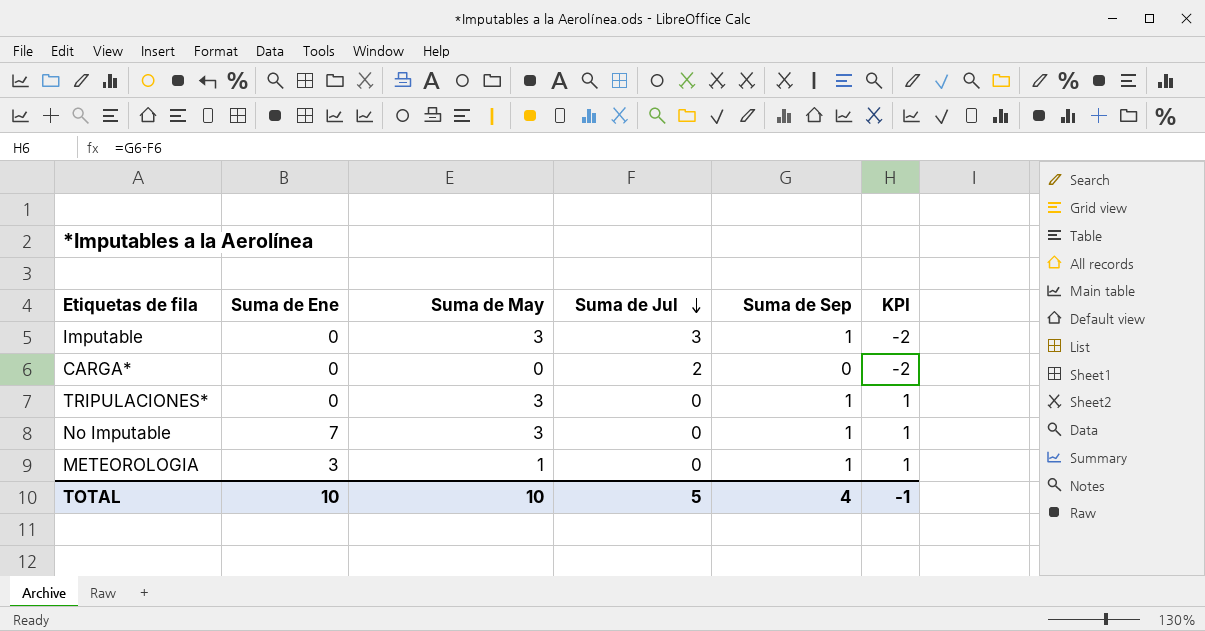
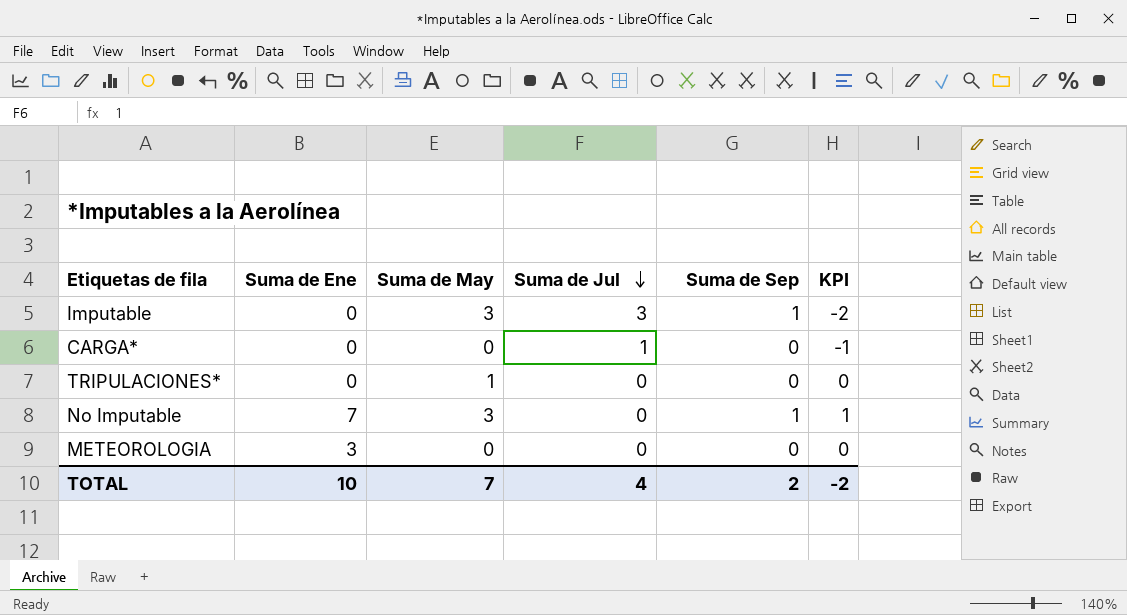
CARGA* | Suma de Jul: 2 -> 1
CARGA* | KPI: -2 -> -1
TRIPULACIONES* | Suma de May: 3 -> 1
TRIPULACIONES* | Suma de Sep: 1 -> 0
TRIPULACIONES* | KPI: 1 -> 0
METEOROLOGIA | Suma de May: 1 -> 0
METEOROLOGIA | Suma de Sep: 1 -> 0
METEOROLOGIA | KPI: 1 -> 0
TOTAL | Suma de May: 10 -> 7
TOTAL | Suma de Jul: 5 -> 4
TOTAL | Suma de Sep: 4 -> 2
TOTAL | KPI: -1 -> -2

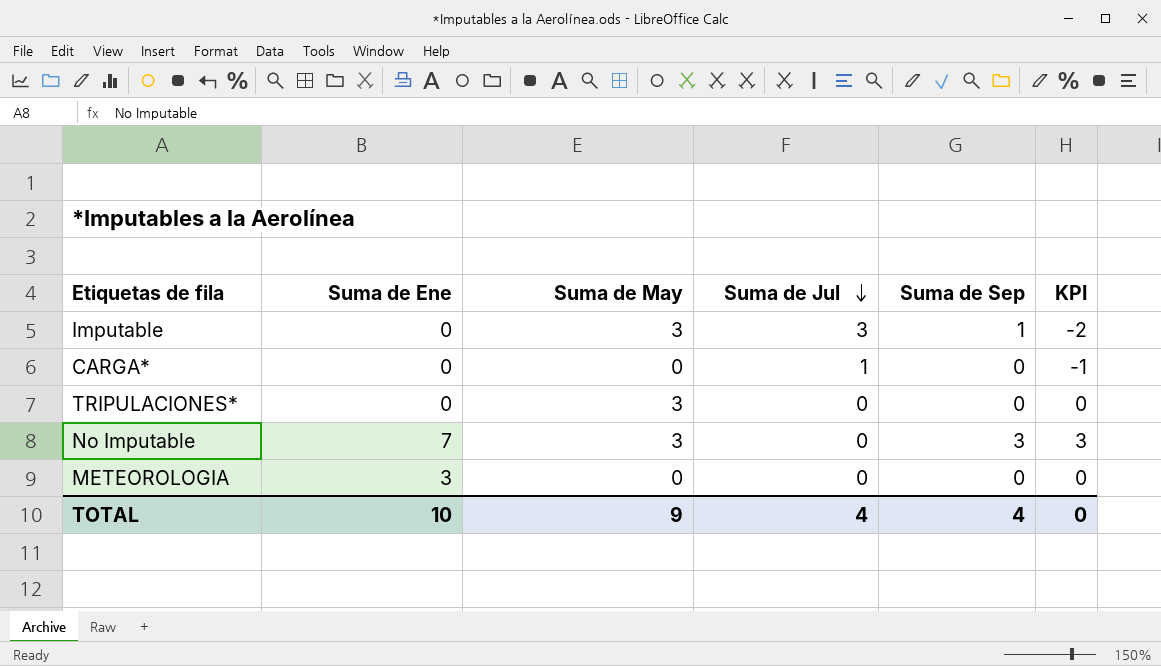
TRIPULACIONES* | Suma de May: 1 -> 3
No Imputable | Suma de Sep: 1 -> 3
No Imputable | KPI: 1 -> 3
TOTAL | Suma de May: 7 -> 9
TOTAL | Suma de Sep: 2 -> 4
TOTAL | KPI: -2 -> 0

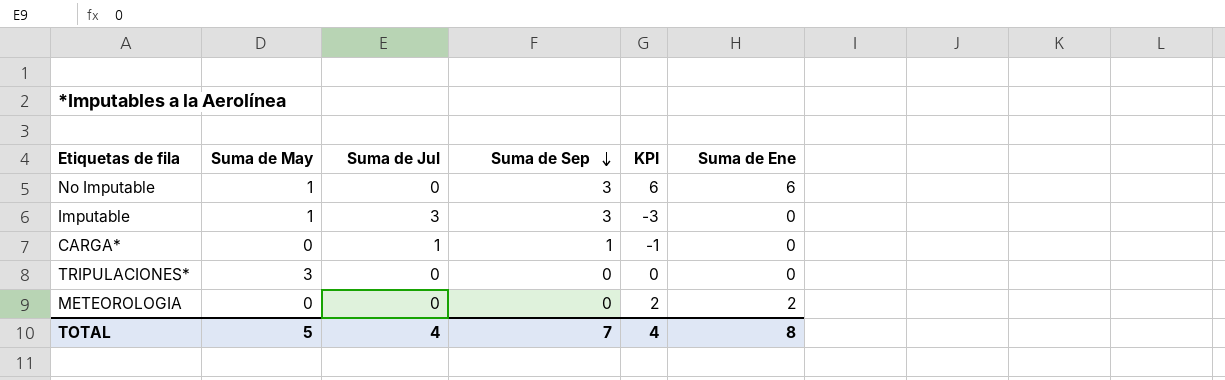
row order: Suma de Jul descending -> Suma de Sep descending
column KPI | formula: [Suma de Sep] - [Suma de Jul] -> [Suma de Ene] - [Suma de Jul]
column Suma de Ene | position: 2 -> 6
No Imputable | Suma de May: 3 -> 1
No Imputable | Suma de Ene: 7 -> 6
Imputable | Suma de May: 3 -> 1
Imputable | Suma de Sep: 1 -> 3
CARGA* | Suma de Sep: 0 -> 1
METEOROLOGIA | Suma de Ene: 3 -> 2
TOTAL | Suma de May: 9 -> 5
TOTAL | Suma de Sep: 4 -> 7
TOTAL | KPI: 0 -> 4
TOTAL | Suma de Ene: 10 -> 8

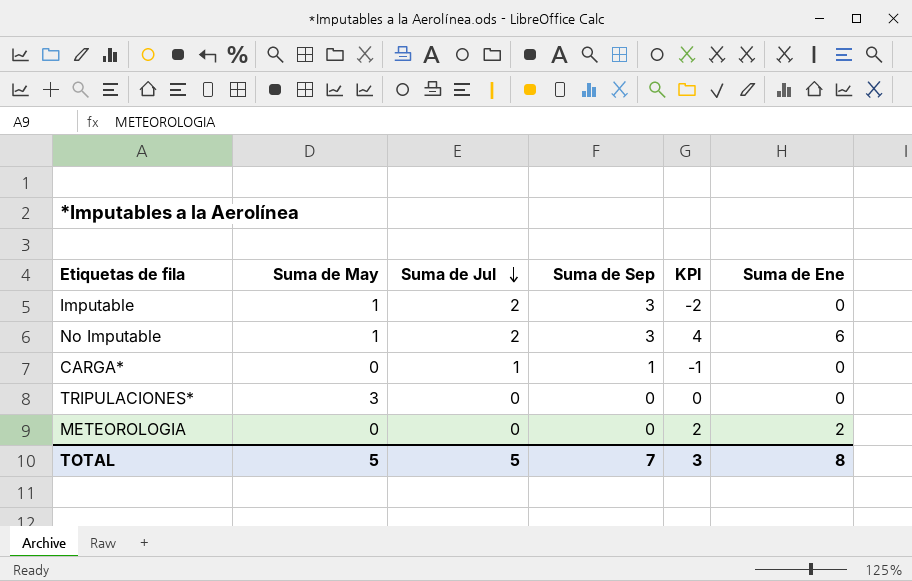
row order: Suma de Sep descending -> Suma de Jul descending
Imputable | Suma de Jul: 3 -> 2
Imputable | KPI: -3 -> -2
No Imputable | Suma de Jul: 0 -> 2
No Imputable | KPI: 6 -> 4
TOTAL | Suma de Jul: 4 -> 5
TOTAL | KPI: 4 -> 3

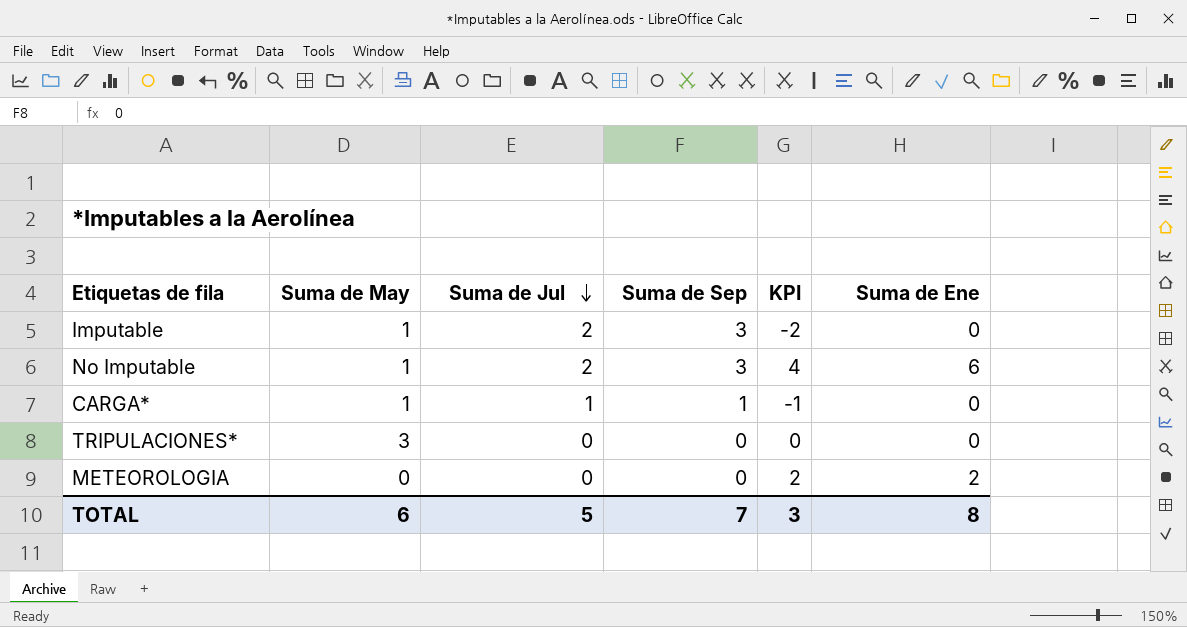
CARGA* | Suma de May: 0 -> 1
TOTAL | Suma de May: 5 -> 6

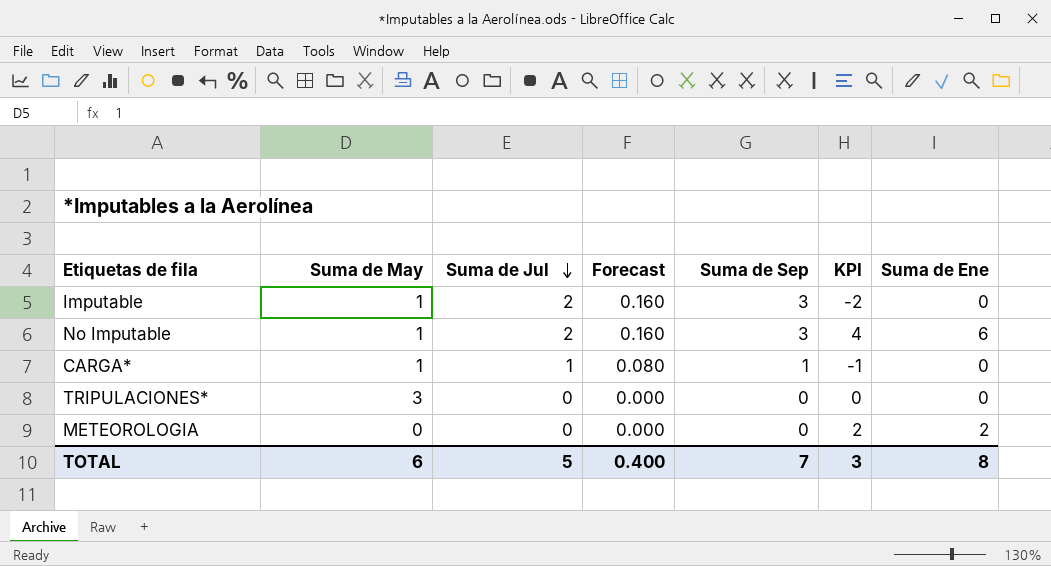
column Forecast | formula: none -> [Suma de Jul] * 0.08

